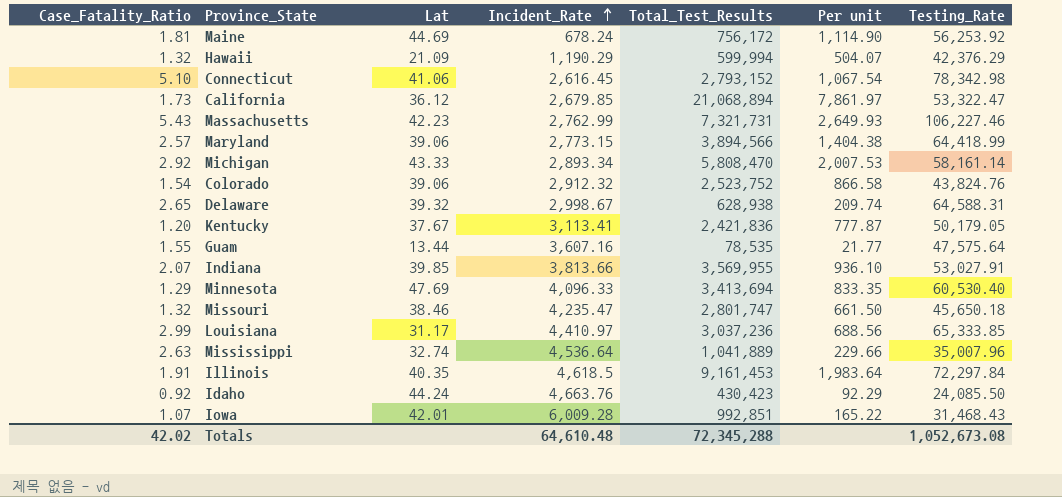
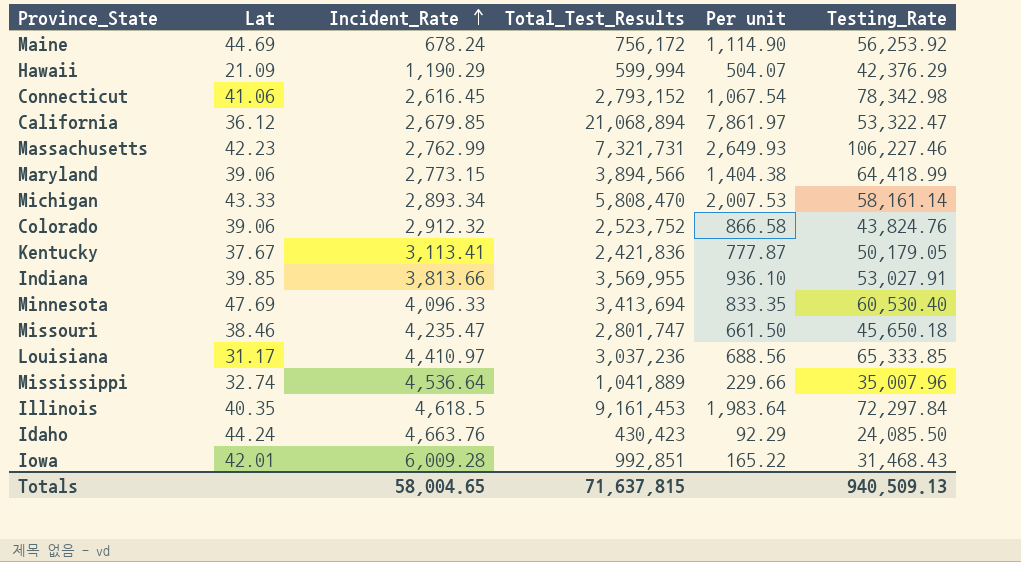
column Case_Fatality_Ratio | position: 1 -> none
row Delaware: 2.65 | 39.32 | 2,998.67 | 628,938 | 209.74 | 64,588.31 -> none
row Guam: 1.55 | 13.44 | 3,607.16 | 78,535 | 21.77 | 47,575.64 -> none
Totals | Incident_Rate: 64,610.48 -> 58,004.65
Totals | Total_Test_Results: 72,345,288 -> 71,637,815
Totals | Testing_Rate: 1,052,673.08 -> 940,509.13

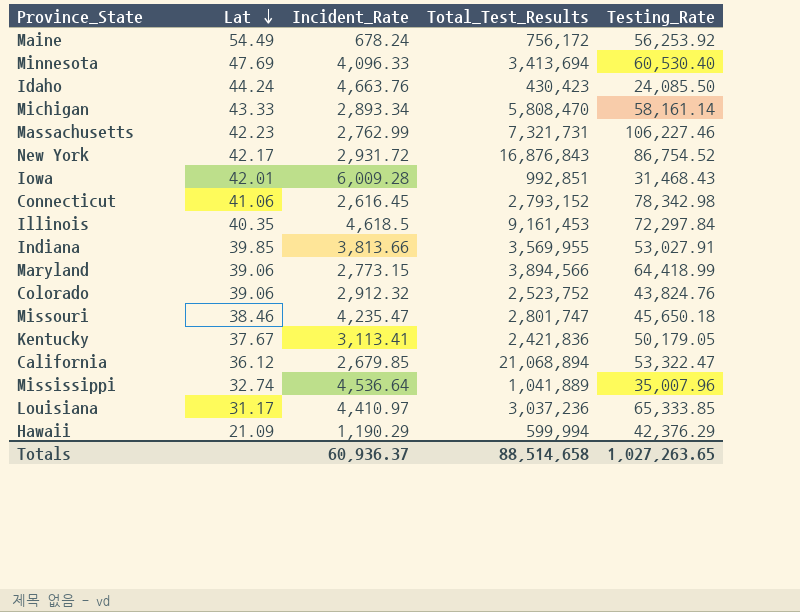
row order: Incident_Rate ascending -> Lat descending
column Per unit | formula: [Total_Test_Results] / [Incident_Rate] -> none
Maine | Lat: 44.69 -> 54.49
row New York: none -> 42.17 | 2,931.72 | 16,876,843 | 86,754.52
Totals | Incident_Rate: 58,004.65 -> 60,936.37
Totals | Total_Test_Results: 71,637,815 -> 88,514,658
Totals | Testing_Rate: 940,509.13 -> 1,027,263.65

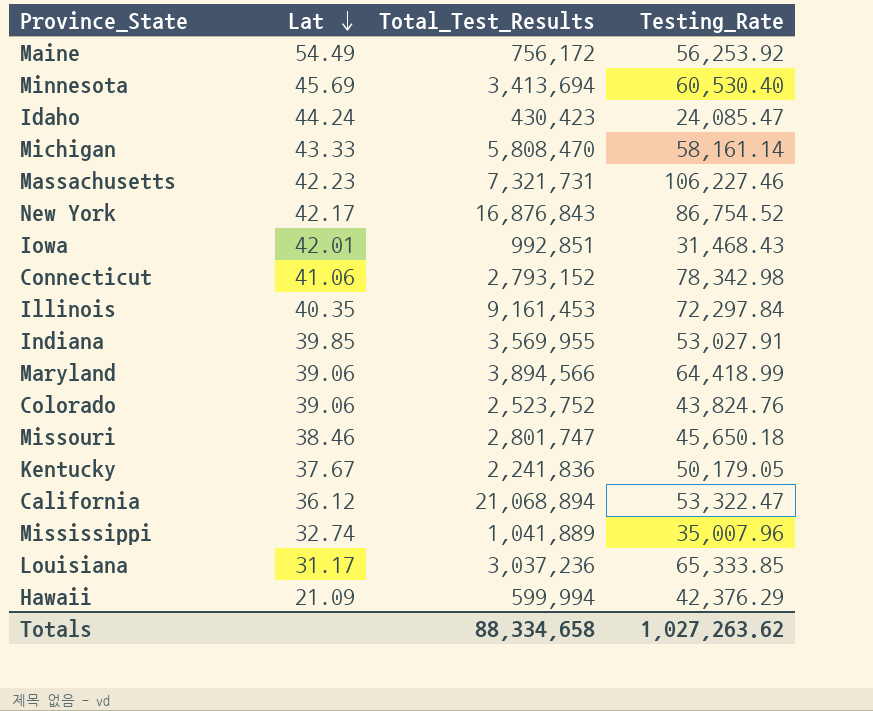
column Incident_Rate | position: 3 -> none
Minnesota | Lat: 47.69 -> 45.69
Idaho | Testing_Rate: 24,085.50 -> 24,085.47
Kentucky | Total_Test_Results: 2,421,836 -> 2,241,836
Totals | Total_Test_Results: 88,514,658 -> 88,334,658
Totals | Testing_Rate: 1,027,263.65 -> 1,027,263.62

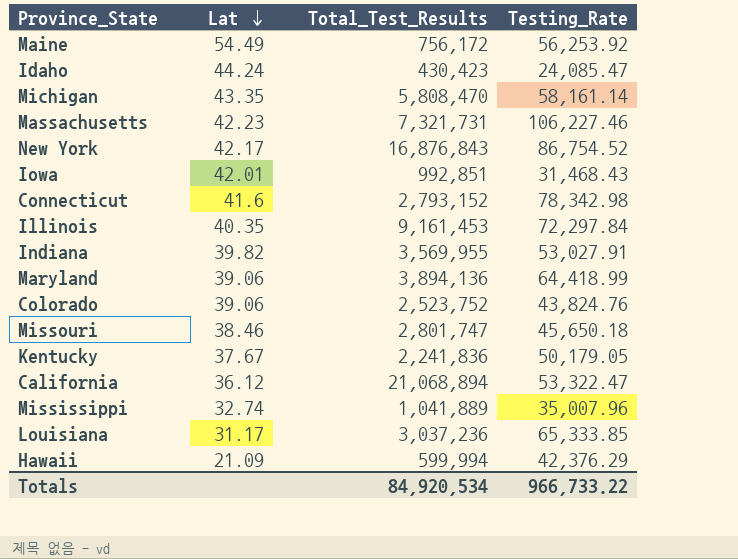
row Minnesota: 45.69 | 3,413,694 | 60,530.40 -> none
Michigan | Lat: 43.33 -> 43.35
Connecticut | Lat: 41.06 -> 41.6
Indiana | Lat: 39.85 -> 39.82
Maryland | Total_Test_Results: 3,894,566 -> 3,894,136
Totals | Total_Test_Results: 88,334,658 -> 84,920,534
Totals | Testing_Rate: 1,027,263.62 -> 966,733.22

